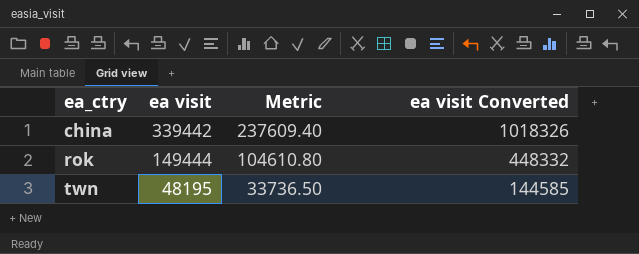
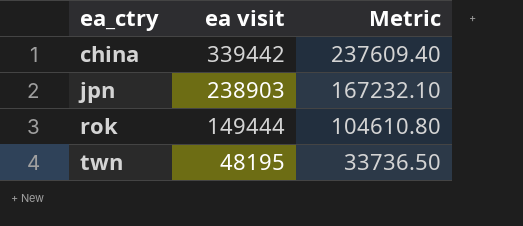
column ea visit Converted | formula: [ea visit] * 3 -> none
row jpn: none -> 238903 | 167232.10

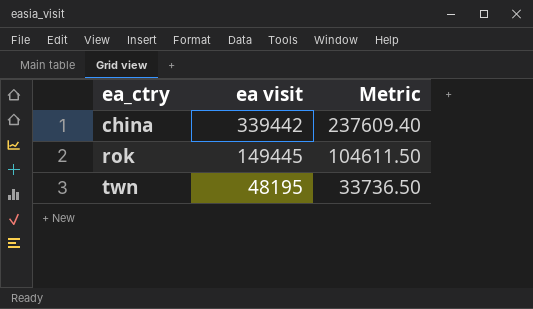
row jpn: 238903 | 167232.10 -> none
rok | ea visit: 149444 -> 149445
rok | Metric: 104610.80 -> 104611.50

